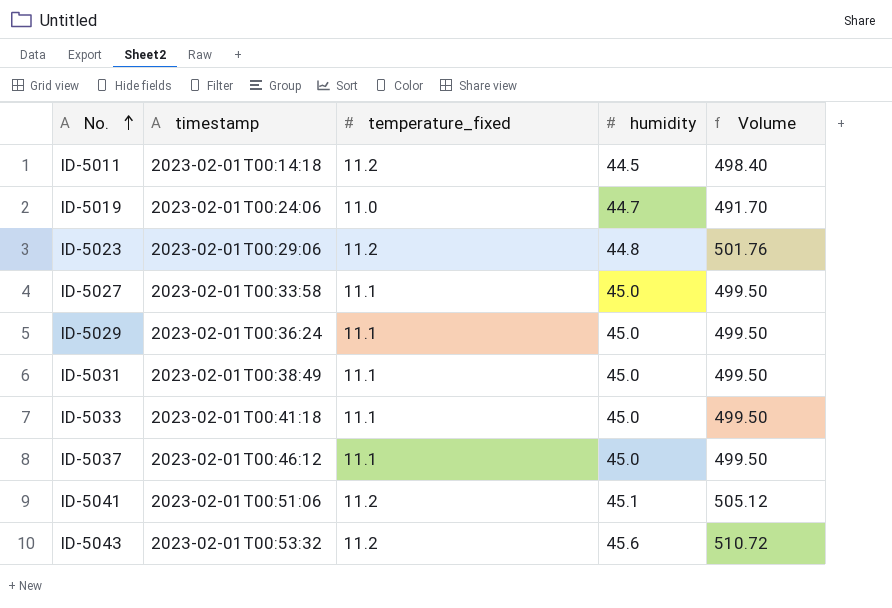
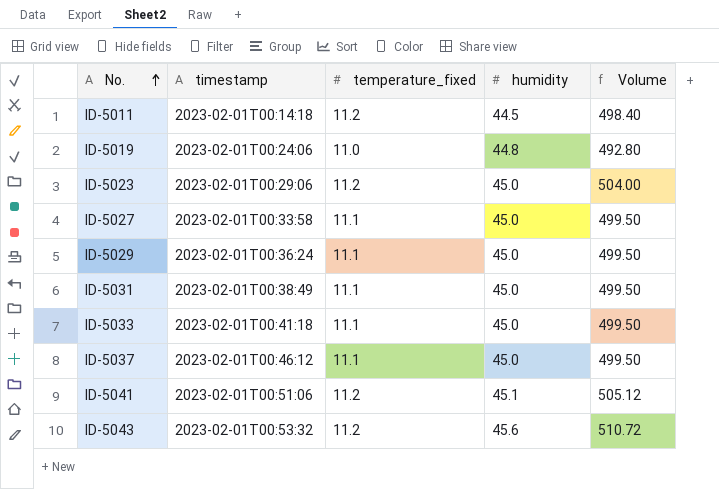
ID-5019 | humidity: 44.7 -> 44.8
ID-5019 | Volume: 491.70 -> 492.80
ID-5023 | humidity: 44.8 -> 45.0
ID-5023 | Volume: 501.76 -> 504.00

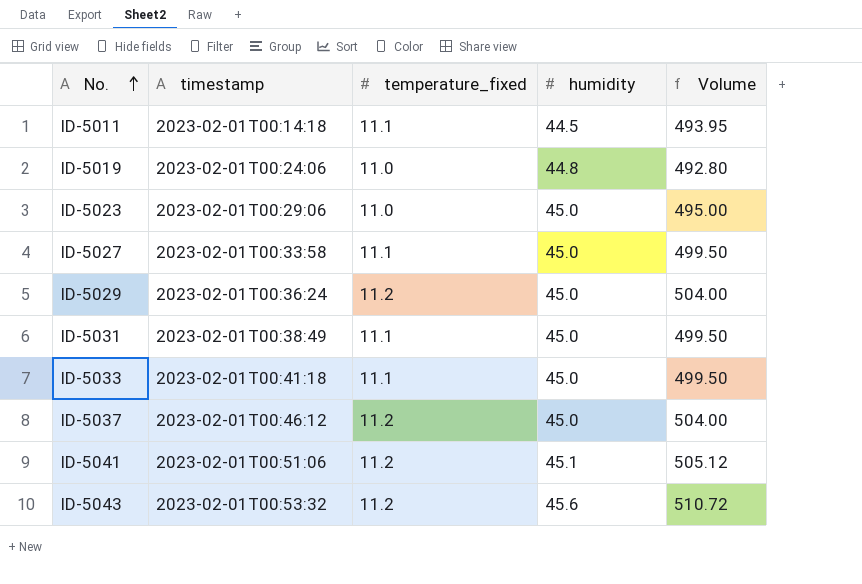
ID-5011 | temperature_fixed: 11.2 -> 11.1
ID-5011 | Volume: 498.40 -> 493.95
ID-5023 | temperature_fixed: 11.2 -> 11.0
ID-5023 | Volume: 504.00 -> 495.00
ID-5029 | temperature_fixed: 11.1 -> 11.2
ID-5029 | Volume: 499.50 -> 504.00
ID-5037 | temperature_fixed: 11.1 -> 11.2
ID-5037 | Volume: 499.50 -> 504.00

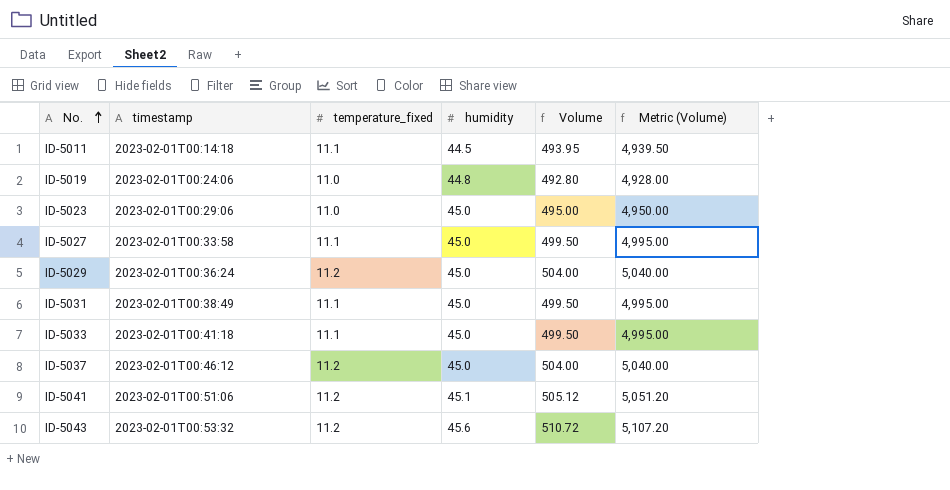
column Metric (Volume) | formula: none -> [Volume] * 10

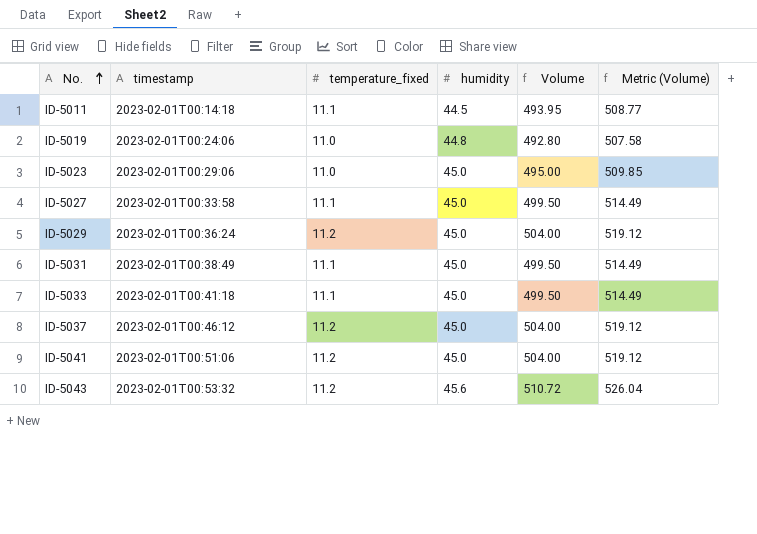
column Metric (Volume) | formula: [Volume] * 10 -> [Volume] * 1.03
ID-5041 | humidity: 45.1 -> 45.0
ID-5041 | Volume: 505.12 -> 504.00

